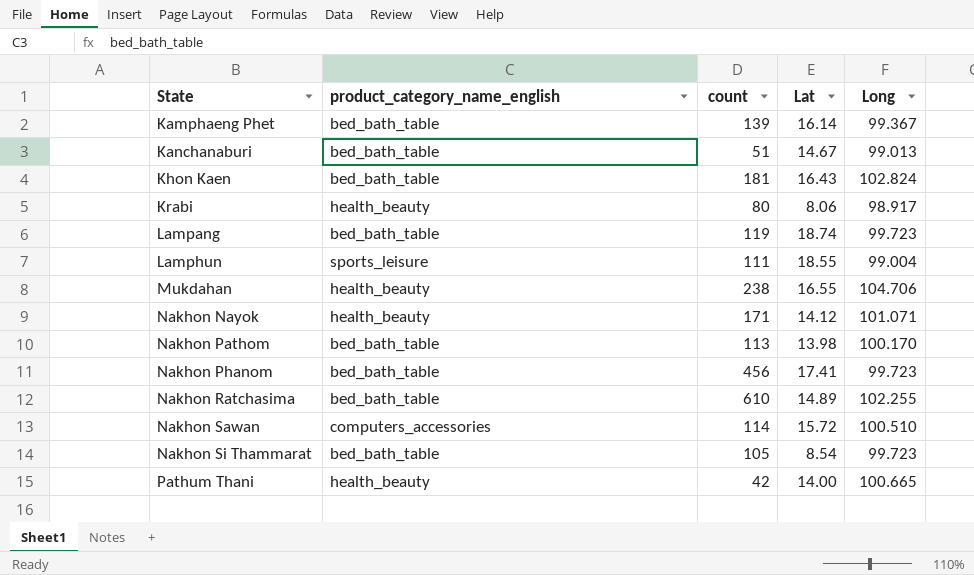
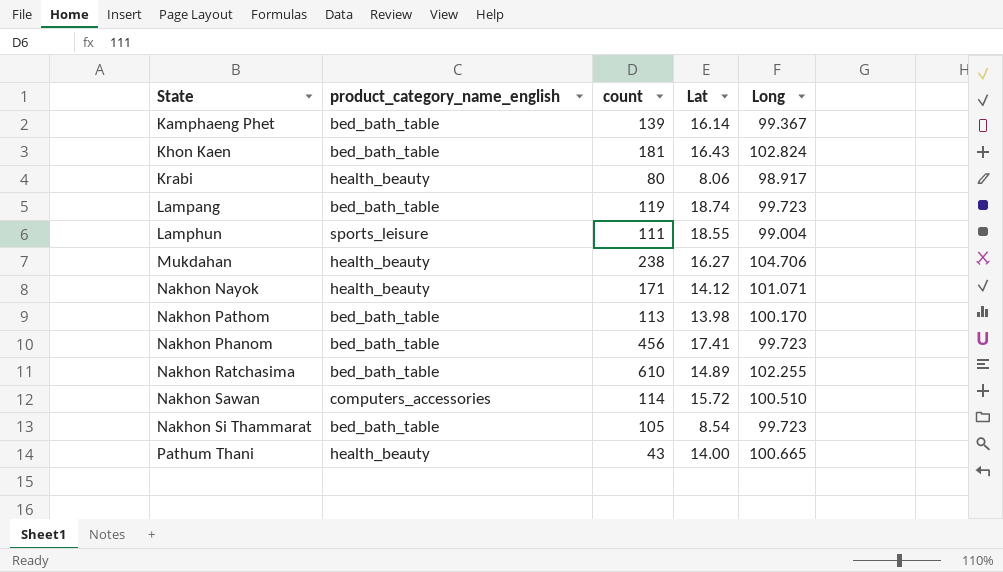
row Kanchanaburi: bed_bath_table | 51 | 14.67 | 99.013 -> none
Mukdahan | Lat: 16.55 -> 16.27
Pathum Thani | count: 42 -> 43

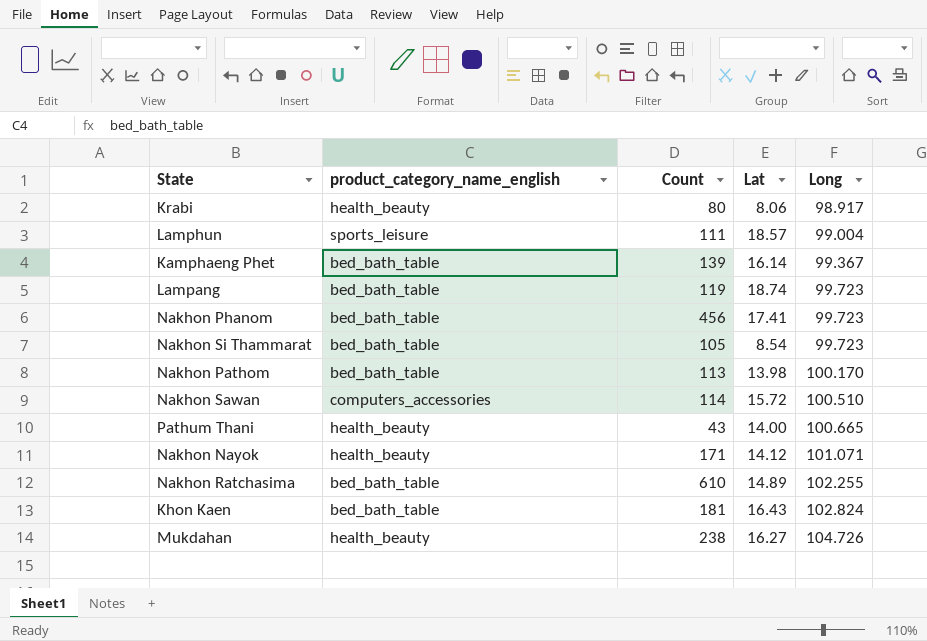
row order: State ascending -> Long ascending
column name: count -> Count
Lamphun | Lat: 18.55 -> 18.57
Mukdahan | Long: 104.706 -> 104.726

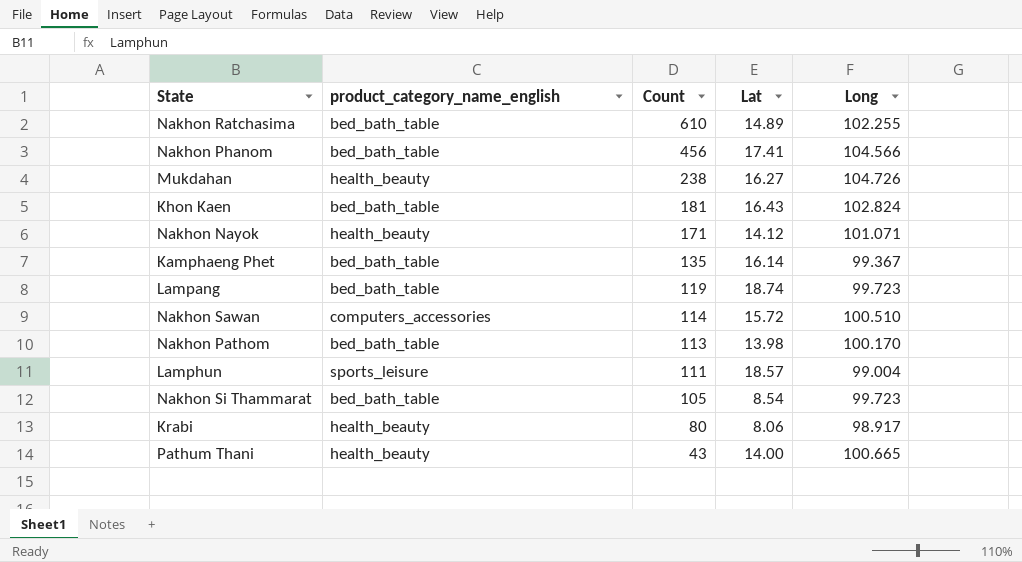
row order: Long ascending -> Count descending
Nakhon Phanom | Long: 99.723 -> 104.566
Kamphaeng Phet | Count: 139 -> 135

